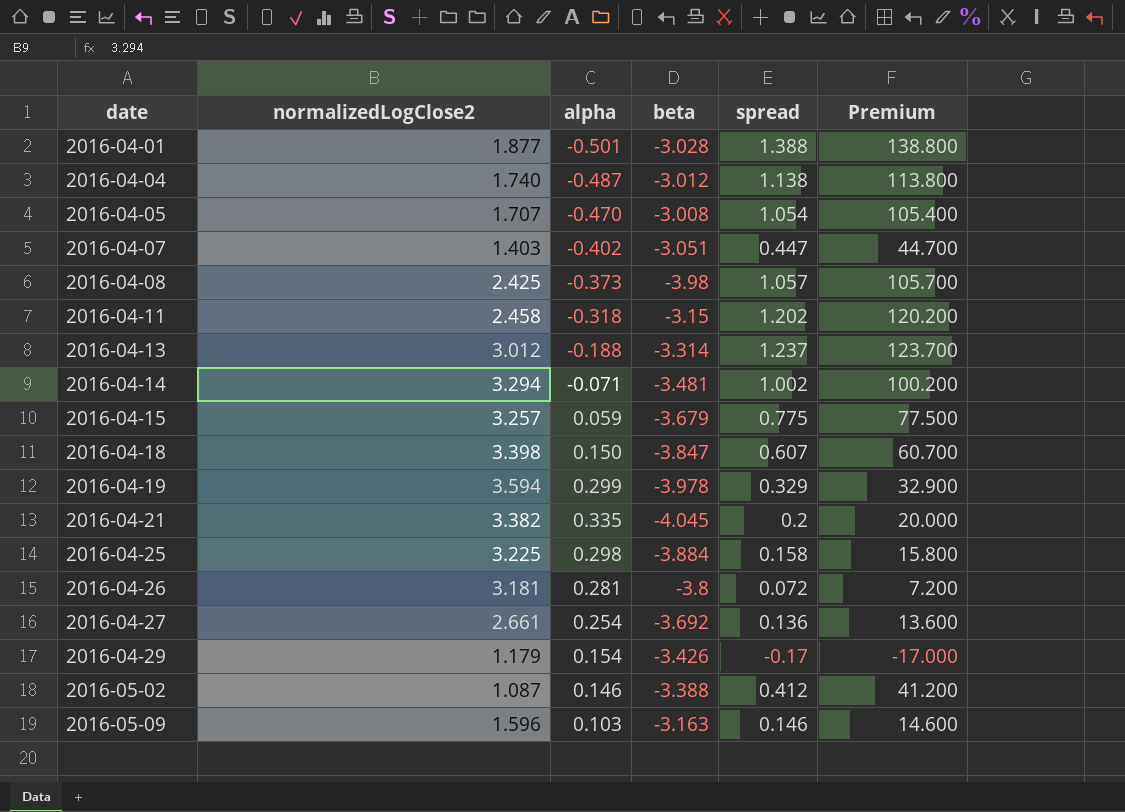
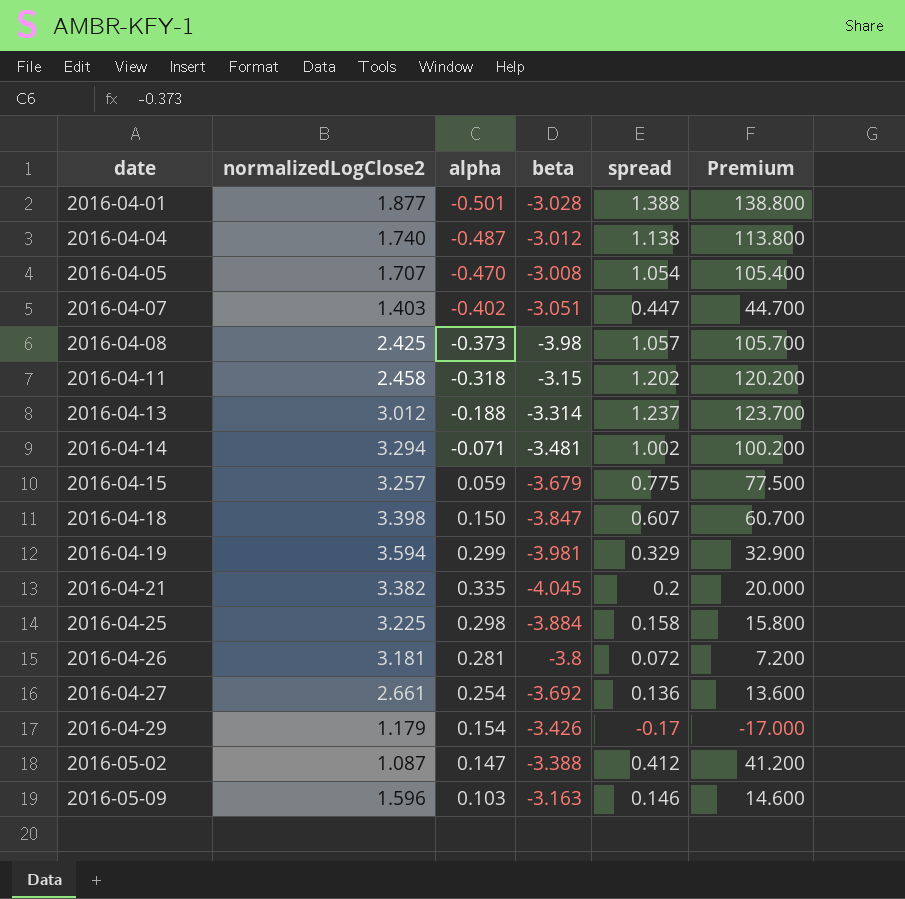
2016-04-19 | beta: -3.978 -> -3.981
2016-05-02 | alpha: 0.146 -> 0.147

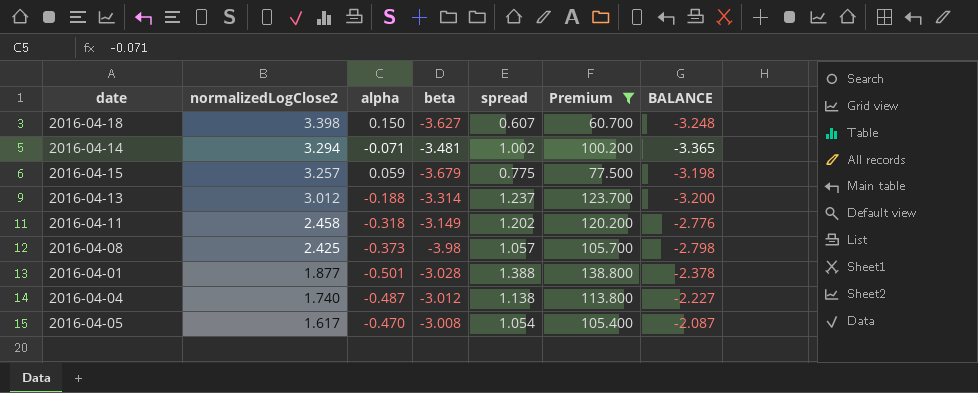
filter: none -> Premium >= 60.700
row order: date ascending -> normalizedLogClose2 descending
column BALANCE | formula: none -> [alpha] - [normalizedLogClose2]
2016-04-18 | beta: -3.847 -> -3.627
2016-04-11 | beta: -3.15 -> -3.149
2016-04-05 | normalizedLogClose2: 1.707 -> 1.617

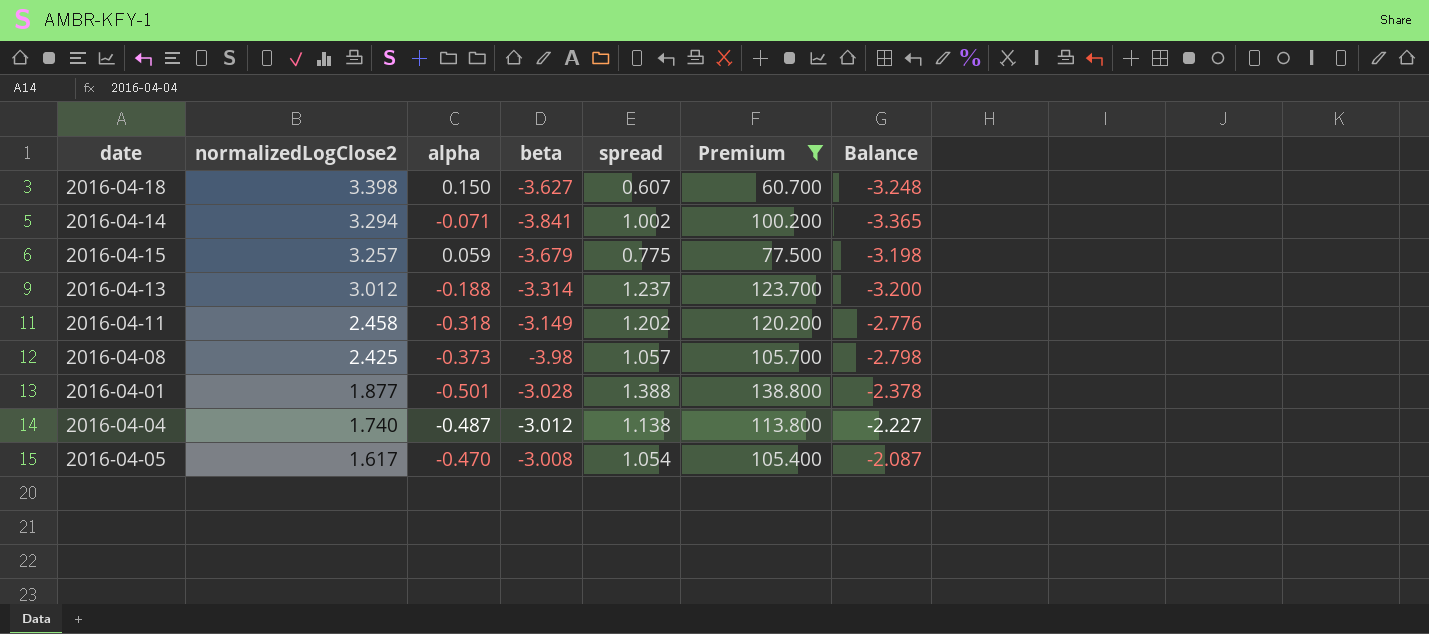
column name: BALANCE -> Balance
2016-04-14 | beta: -3.481 -> -3.841

